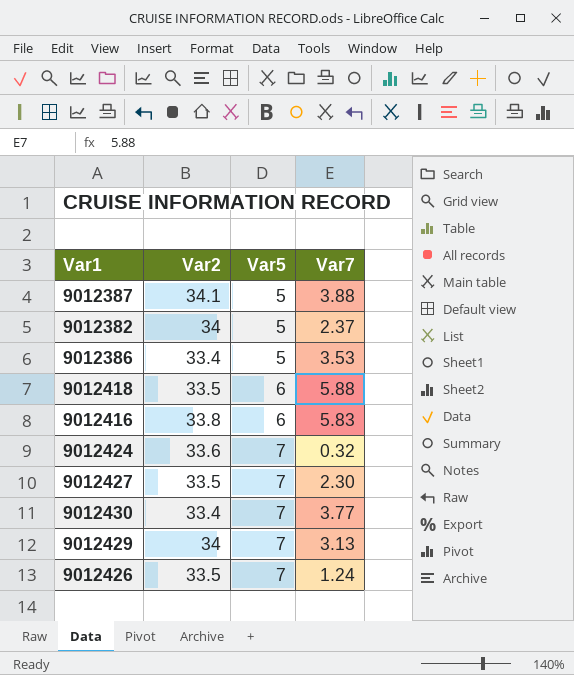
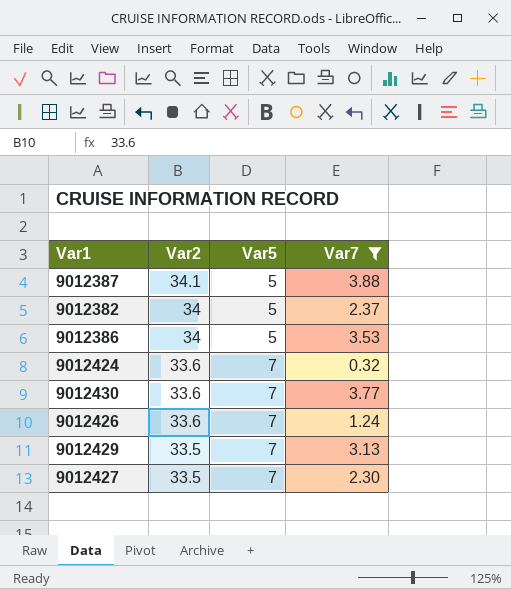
filter: none -> Var7 <= 3.88
row order: Var5 ascending -> Var2 descending
9012386 | Var2: 33.4 -> 34
9012430 | Var2: 33.4 -> 33.6
9012426 | Var2: 33.5 -> 33.6
9012429 | Var2: 34 -> 33.5

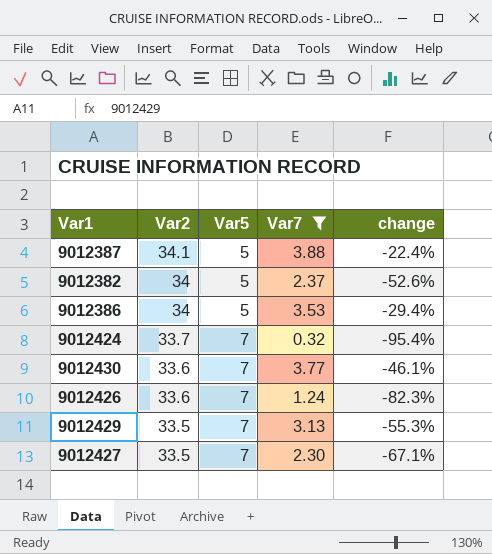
column change | formula: none -> ([Var7] - [Var5]) / [Var5]
9012424 | Var2: 33.6 -> 33.7

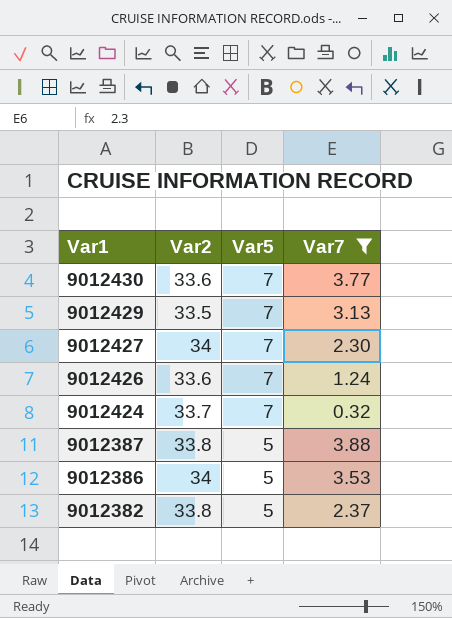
row order: Var2 descending -> Var1 descending
column change | formula: ([Var7] - [Var5]) / [Var5] -> none
9012427 | Var2: 33.5 -> 34
9012387 | Var2: 34.1 -> 33.8
9012382 | Var2: 34 -> 33.8

